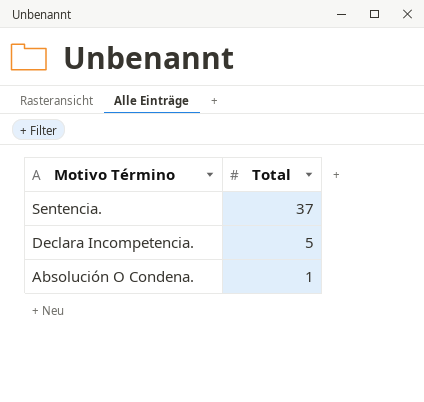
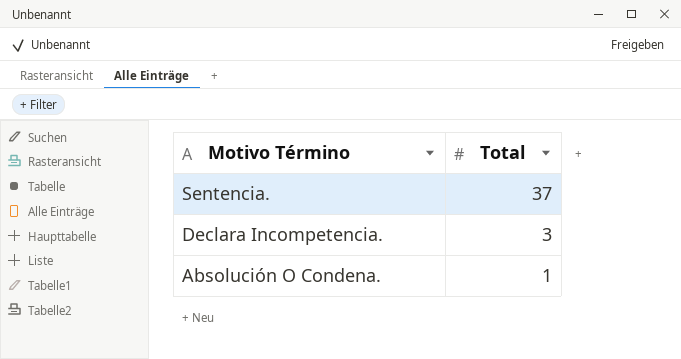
Declara Incompetencia. | Total: 5 -> 3

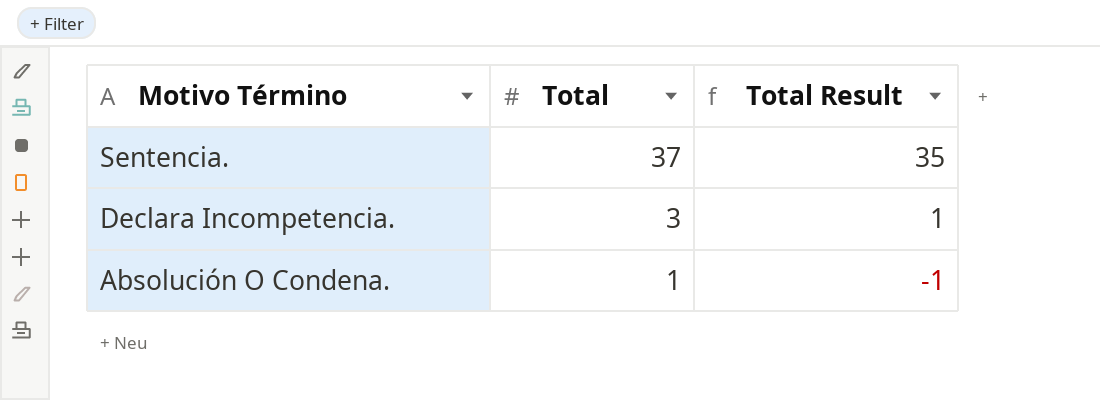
column Total Result | formula: none -> [Total] - 2

